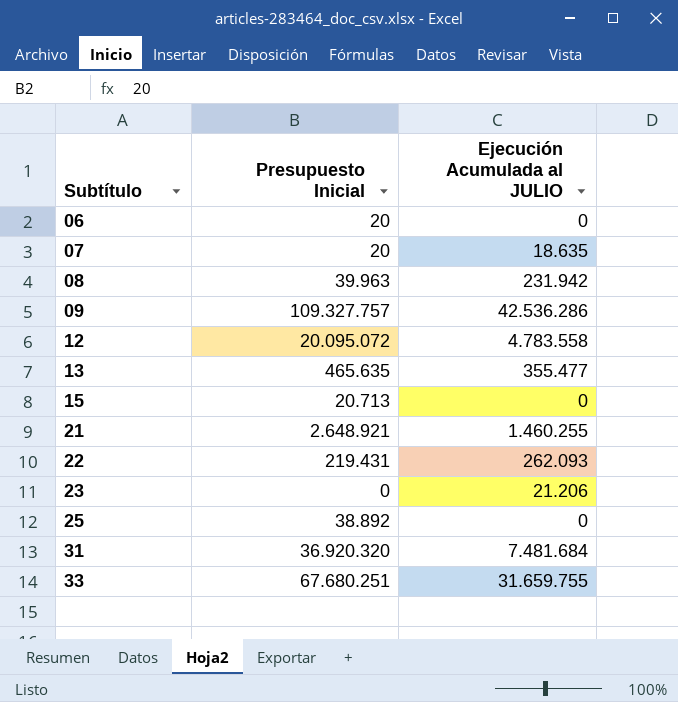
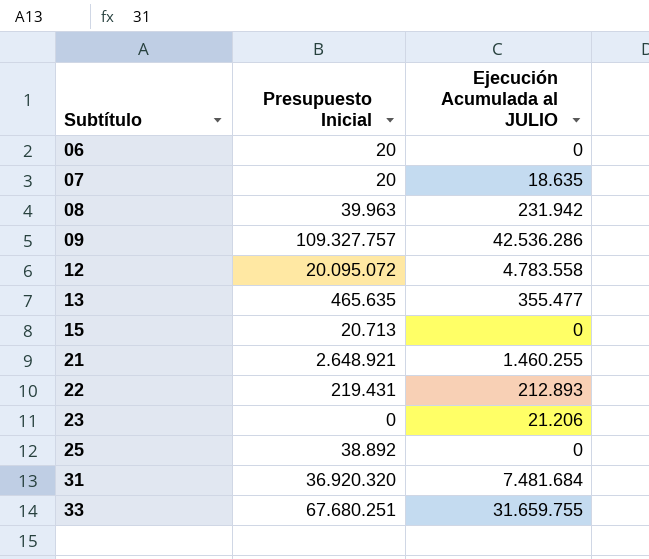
22 | Ejecución Acumulada al JULIO: 262.093 -> 212.893

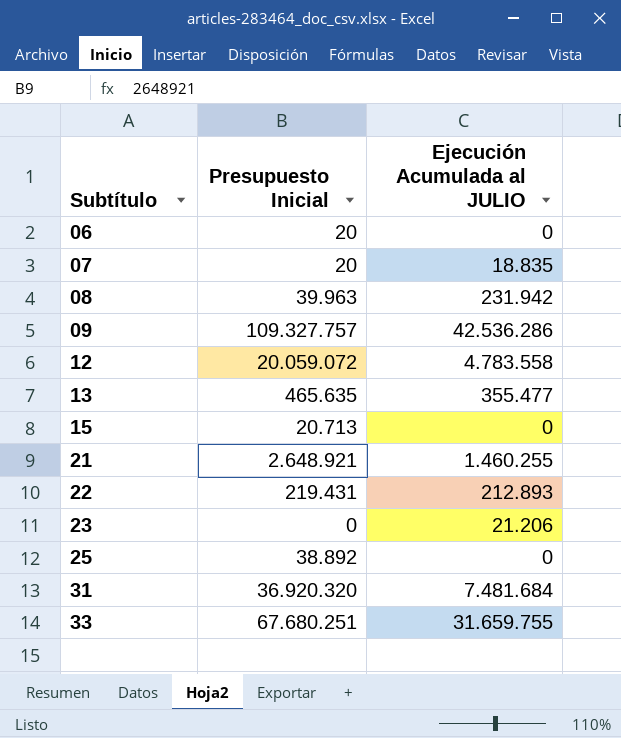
07 | Ejecución Acumulada al JULIO: 18.635 -> 18.835
12 | Presupuesto Inicial: 20.095.072 -> 20.059.072

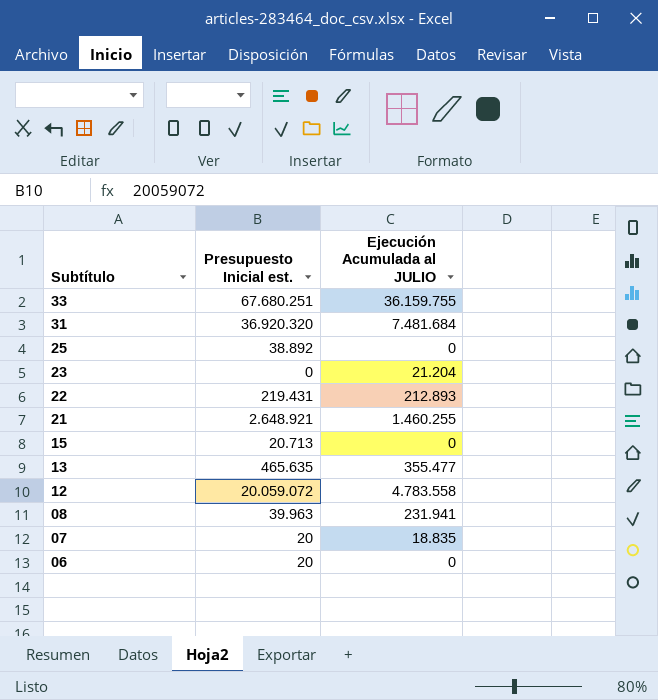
row order: Subtítulo ascending -> Subtítulo descending
column name: Presupuesto Inicial -> Presupuesto Inicial est.
row 09: 109.327.757 | 42.536.286 -> none
33 | Ejecución Acumulada al JULIO: 31.659.755 -> 36.159.755
23 | Ejecución Acumulada al JULIO: 21.206 -> 21.204
08 | Ejecución Acumulada al JULIO: 231.942 -> 231.941

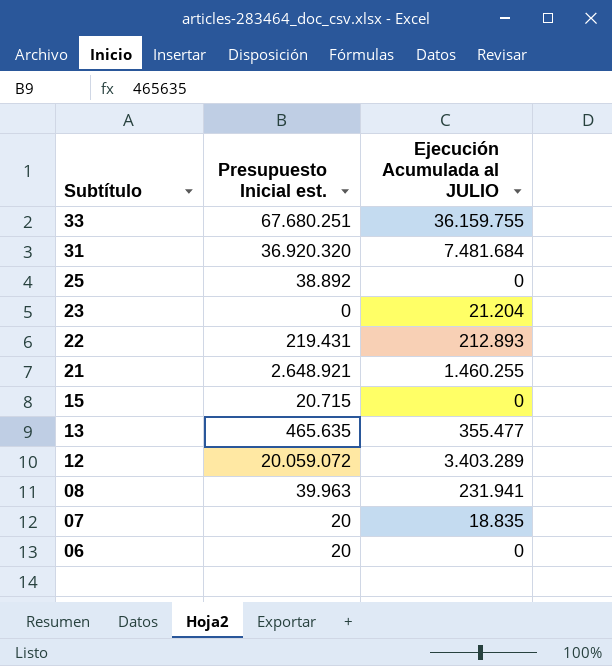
15 | Presupuesto Inicial est.: 20.713 -> 20.715
12 | Ejecución Acumulada al JULIO: 4.783.558 -> 3.403.289

